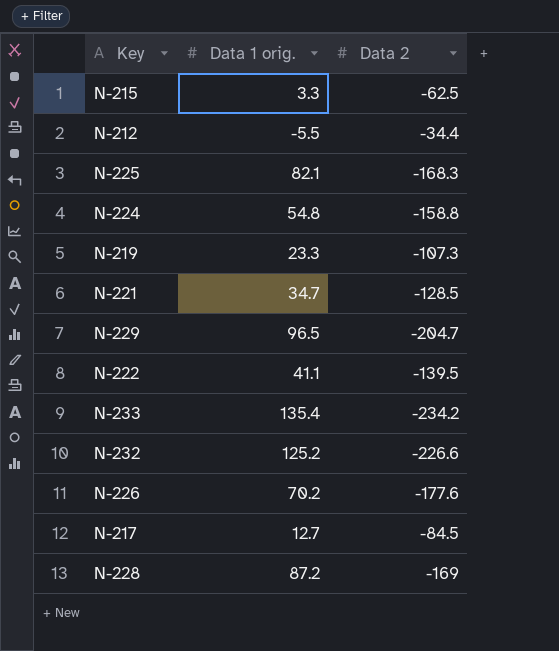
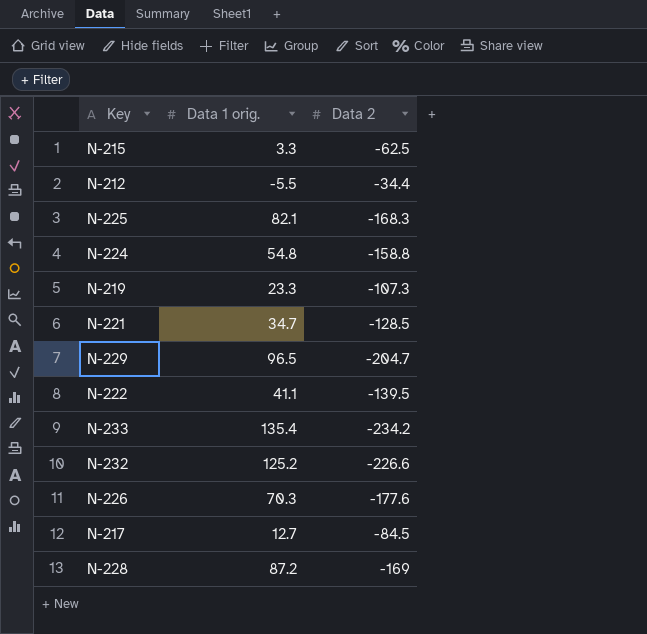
N-226 | Data 1 orig.: 70.2 -> 70.3

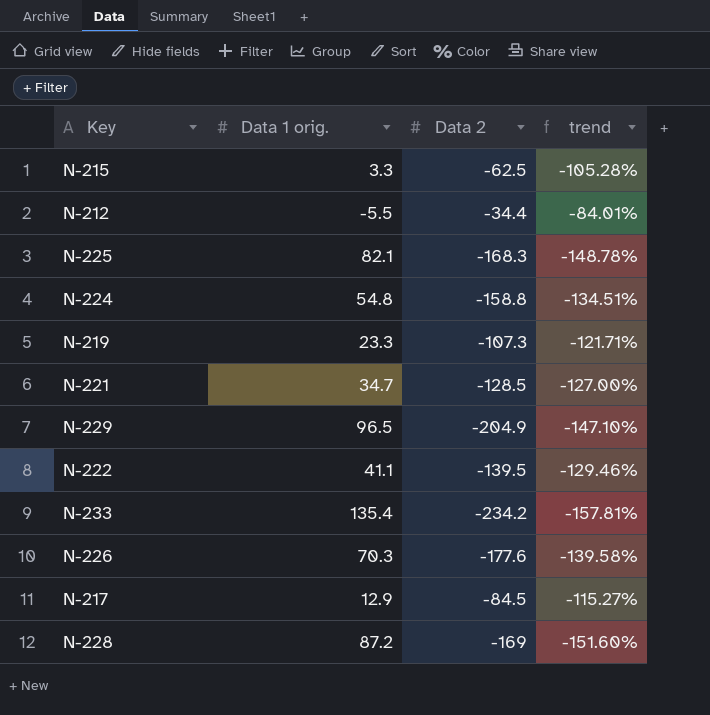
column trend | formula: none -> ([Data 1 orig.] - [Data 2]) / [Data 2]
row N-232: 125.2 | -226.6 -> none
N-229 | Data 2: -204.7 -> -204.9
N-217 | Data 1 orig.: 12.7 -> 12.9

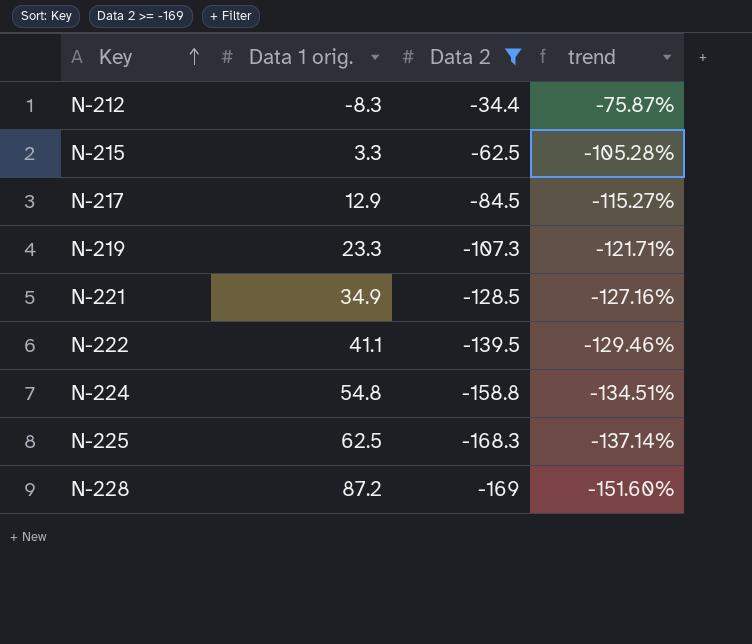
filter: none -> Data 2 >= -169
row order: none -> Key ascending
N-212 | Data 1 orig.: -5.5 -> -8.3
N-212 | trend: -84.01% -> -75.87%
N-221 | Data 1 orig.: 34.7 -> 34.9
N-221 | trend: -127.00% -> -127.16%
N-225 | Data 1 orig.: 82.1 -> 62.5
N-225 | trend: -148.78% -> -137.14%

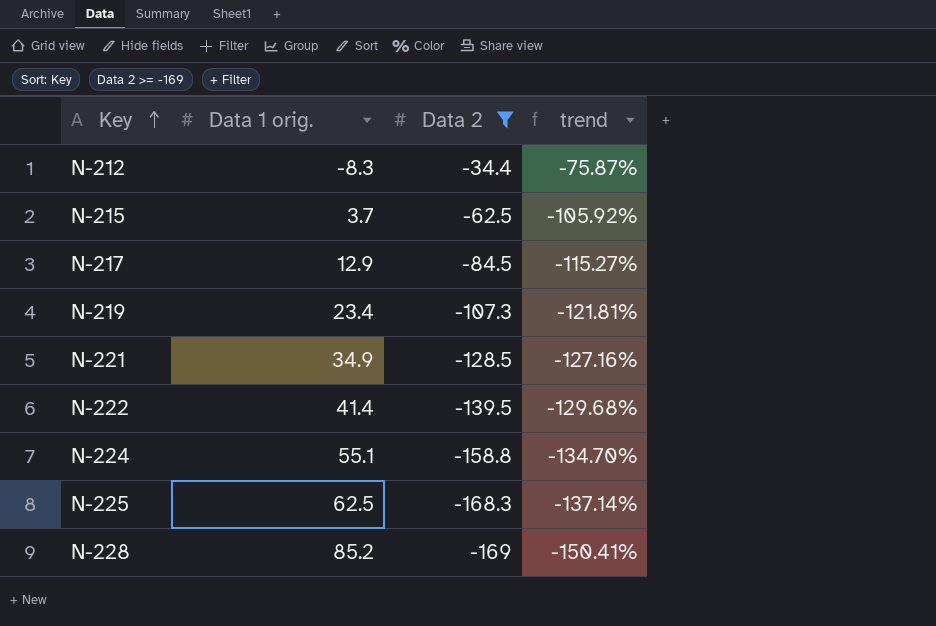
N-215 | Data 1 orig.: 3.3 -> 3.7
N-215 | trend: -105.28% -> -105.92%
N-219 | Data 1 orig.: 23.3 -> 23.4
N-219 | trend: -121.71% -> -121.81%
N-222 | Data 1 orig.: 41.1 -> 41.4
N-222 | trend: -129.46% -> -129.68%
N-224 | Data 1 orig.: 54.8 -> 55.1
N-224 | trend: -134.51% -> -134.70%
N-228 | Data 1 orig.: 87.2 -> 85.2
N-228 | trend: -151.60% -> -150.41%

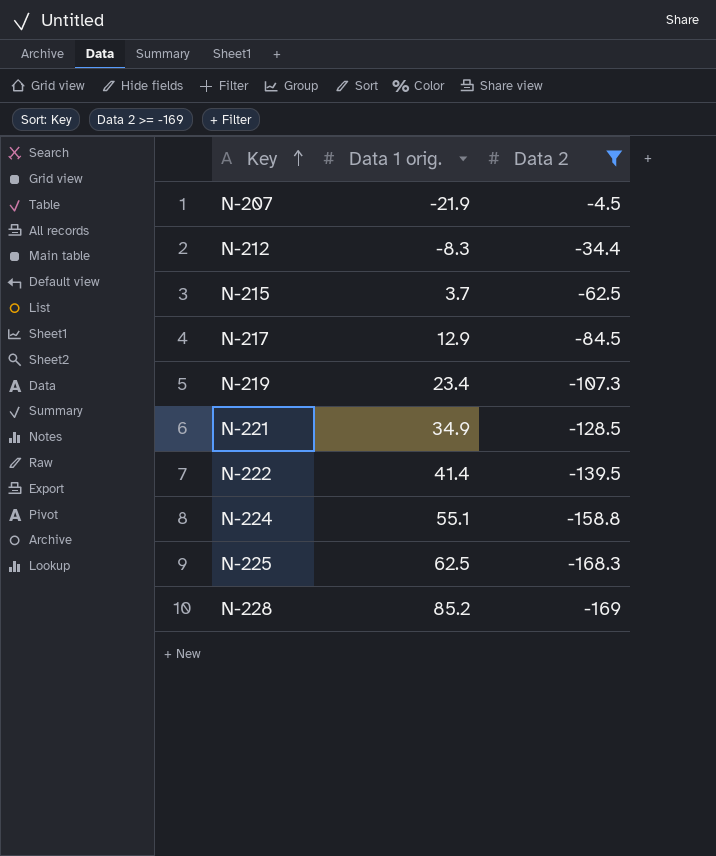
column trend | formula: ([Data 1 orig.] - [Data 2]) / [Data 2] -> none
row N-207: none -> -21.9 | -4.5

